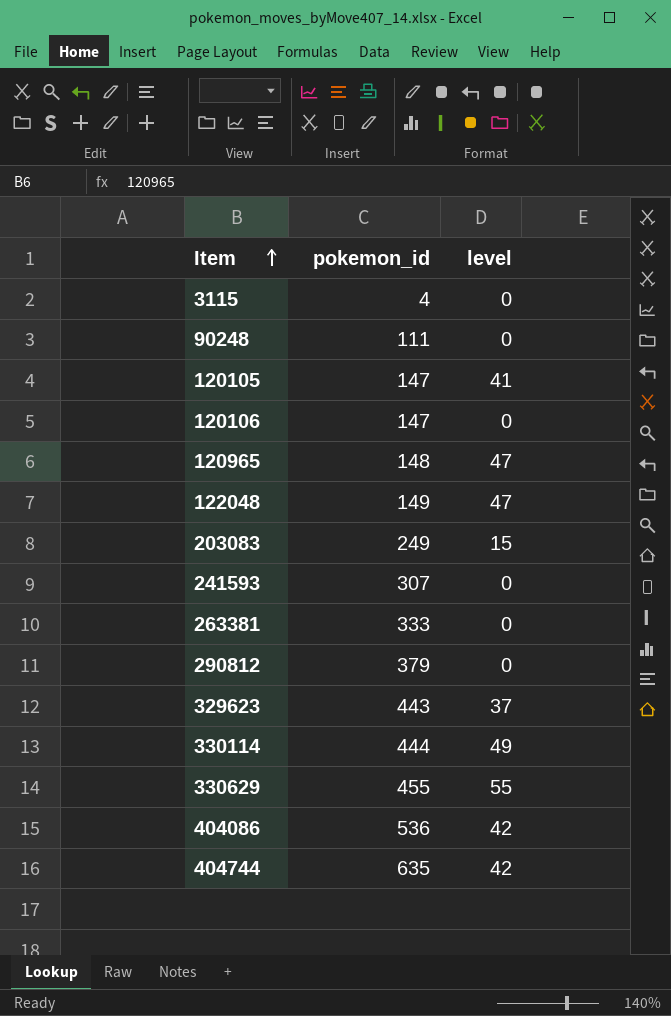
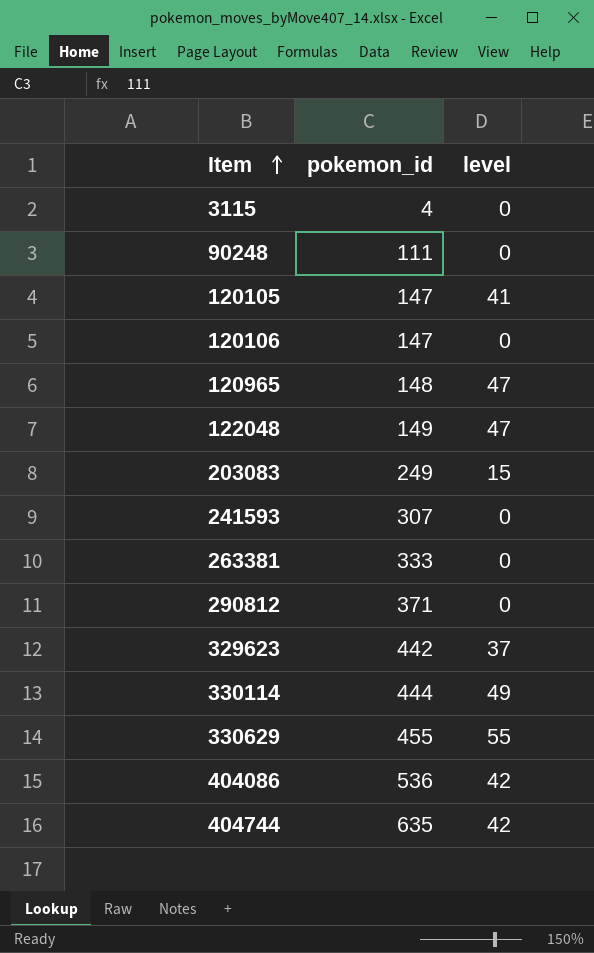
290812 | pokemon_id: 379 -> 371
329623 | pokemon_id: 443 -> 442

